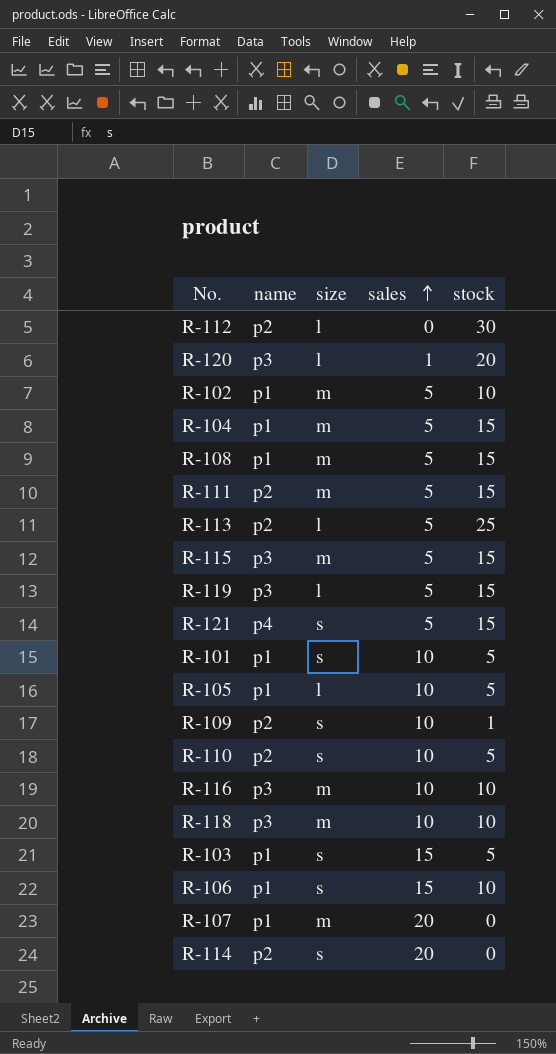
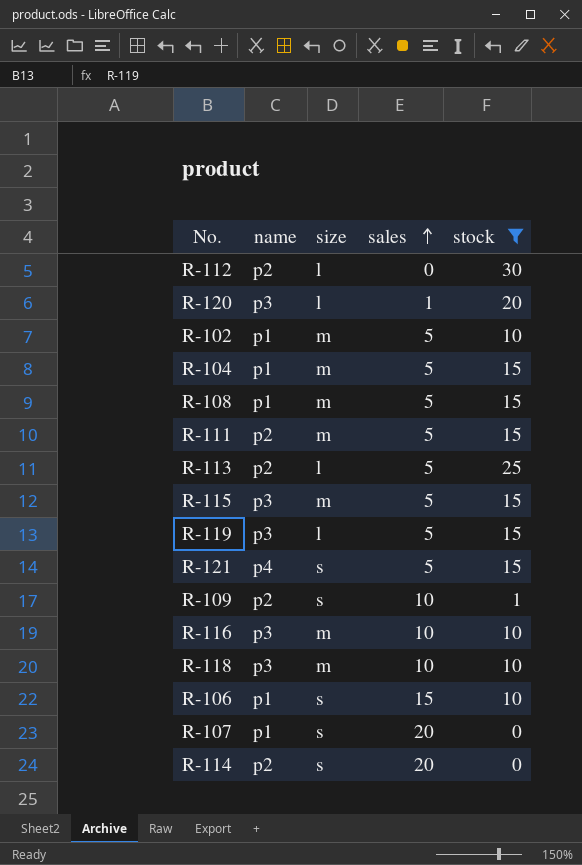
filter: none -> stock != 5
R-107 | size: m -> s

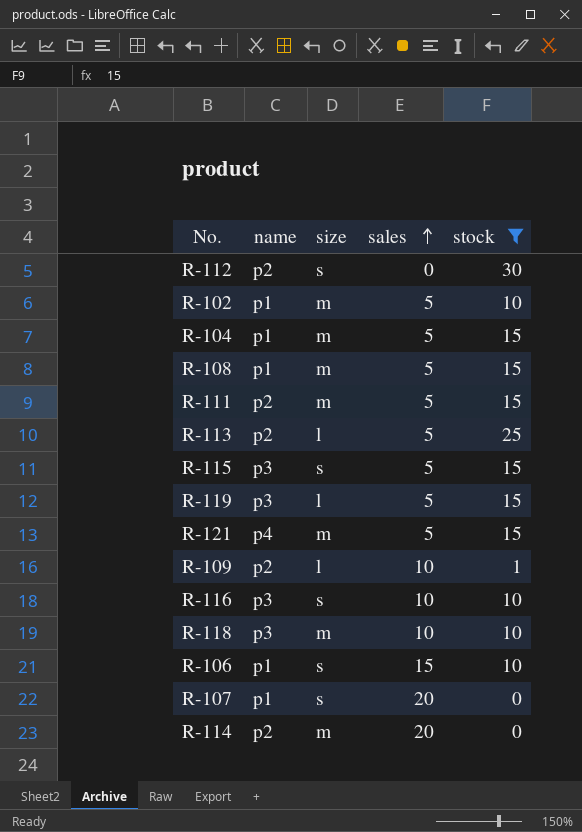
row R-120: p3 | l | 1 | 20 -> none
R-112 | size: l -> s
R-115 | size: m -> s
R-121 | size: s -> m
R-109 | size: s -> l
R-116 | size: m -> s
R-114 | size: s -> m

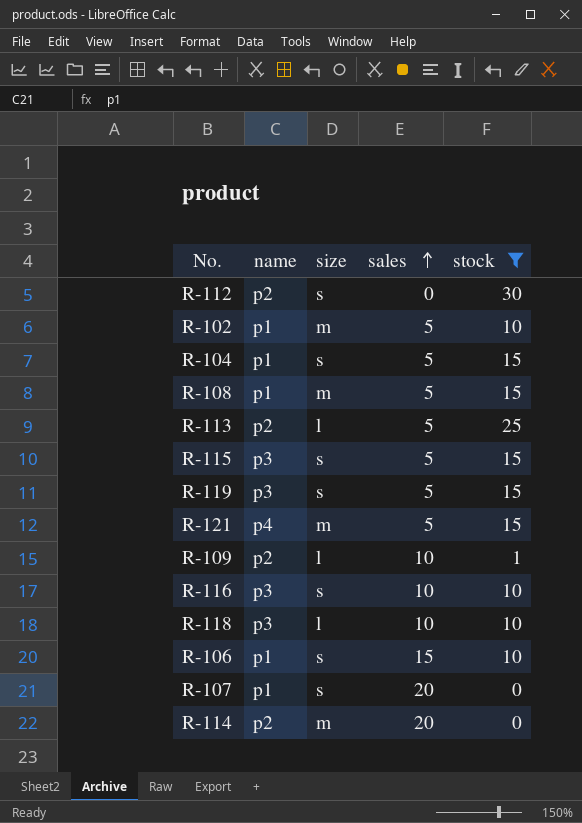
row R-111: p2 | m | 5 | 15 -> none
R-104 | size: m -> s
R-119 | size: l -> s
R-118 | size: m -> l

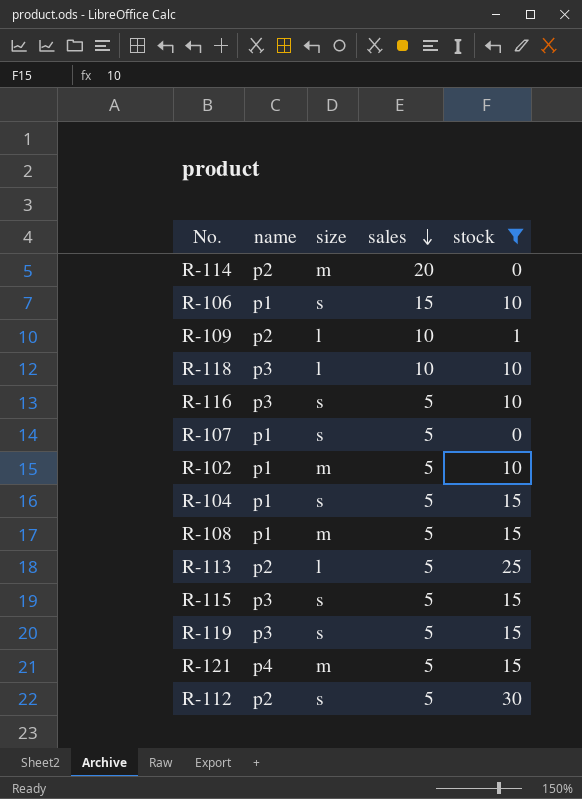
row order: sales ascending -> sales descending
R-116 | sales: 10 -> 5
R-107 | sales: 20 -> 5
R-112 | sales: 0 -> 5

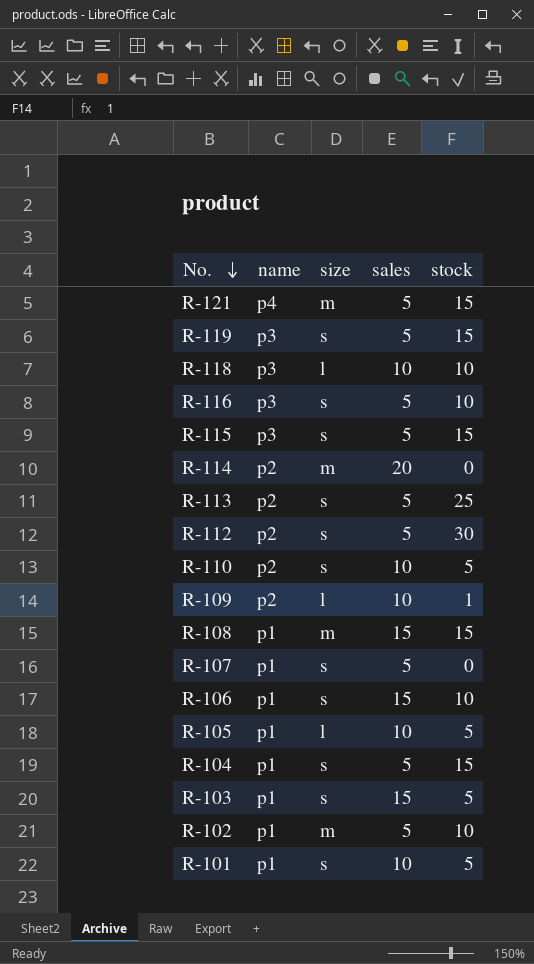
filter: stock != 5 -> none
row order: sales descending -> No. descending
R-113 | size: l -> s
R-108 | sales: 5 -> 15

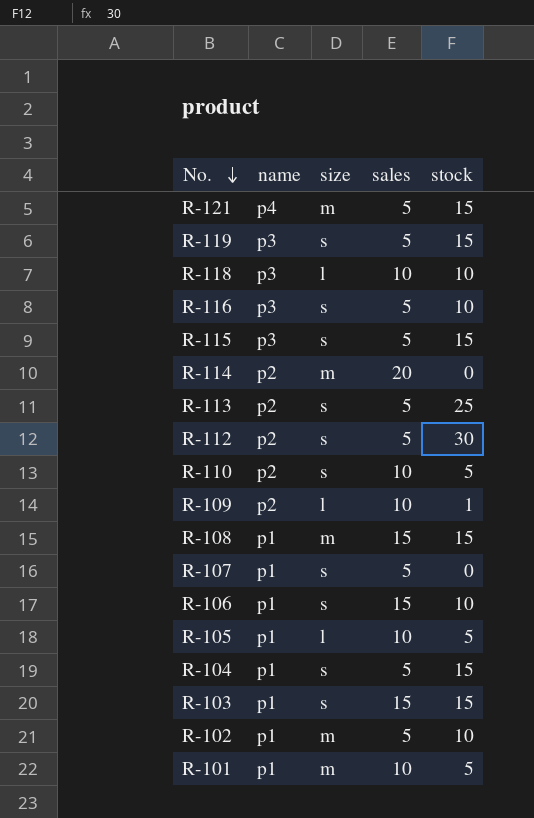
R-103 | stock: 5 -> 15
R-101 | size: s -> m

